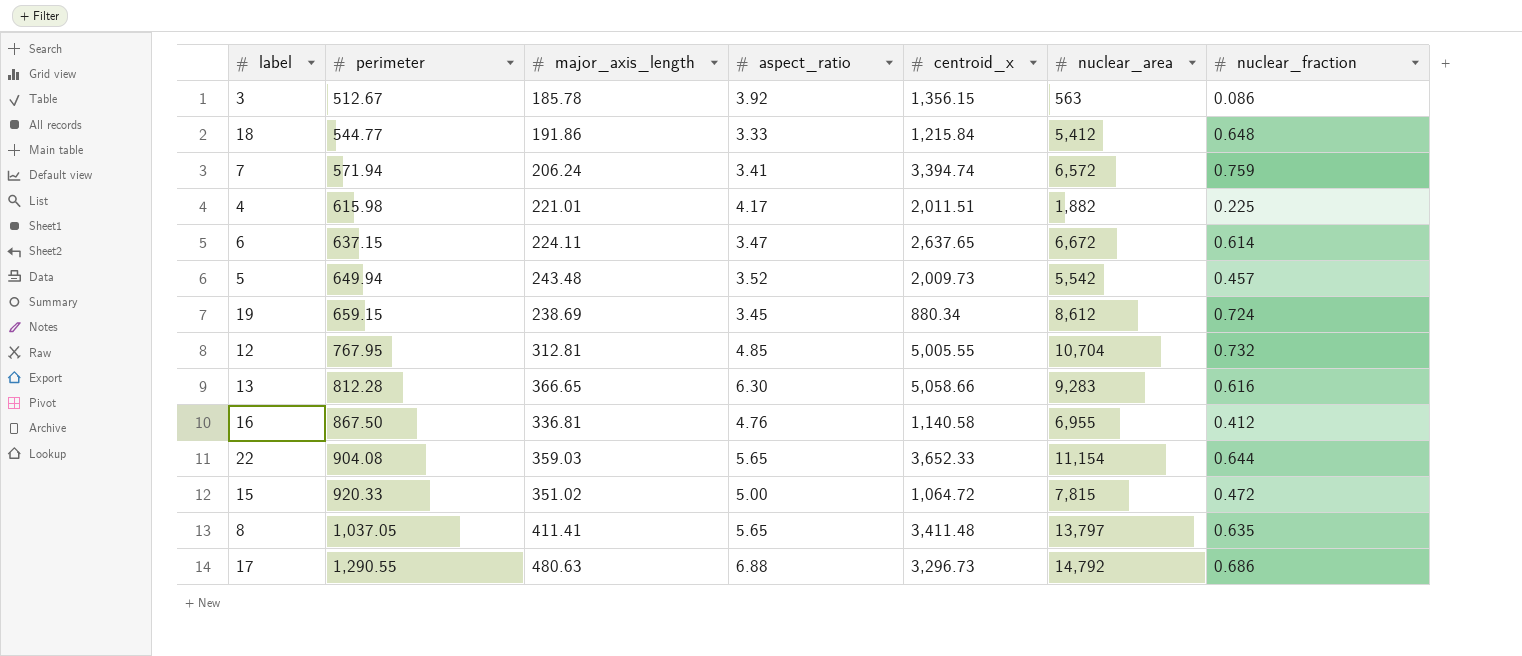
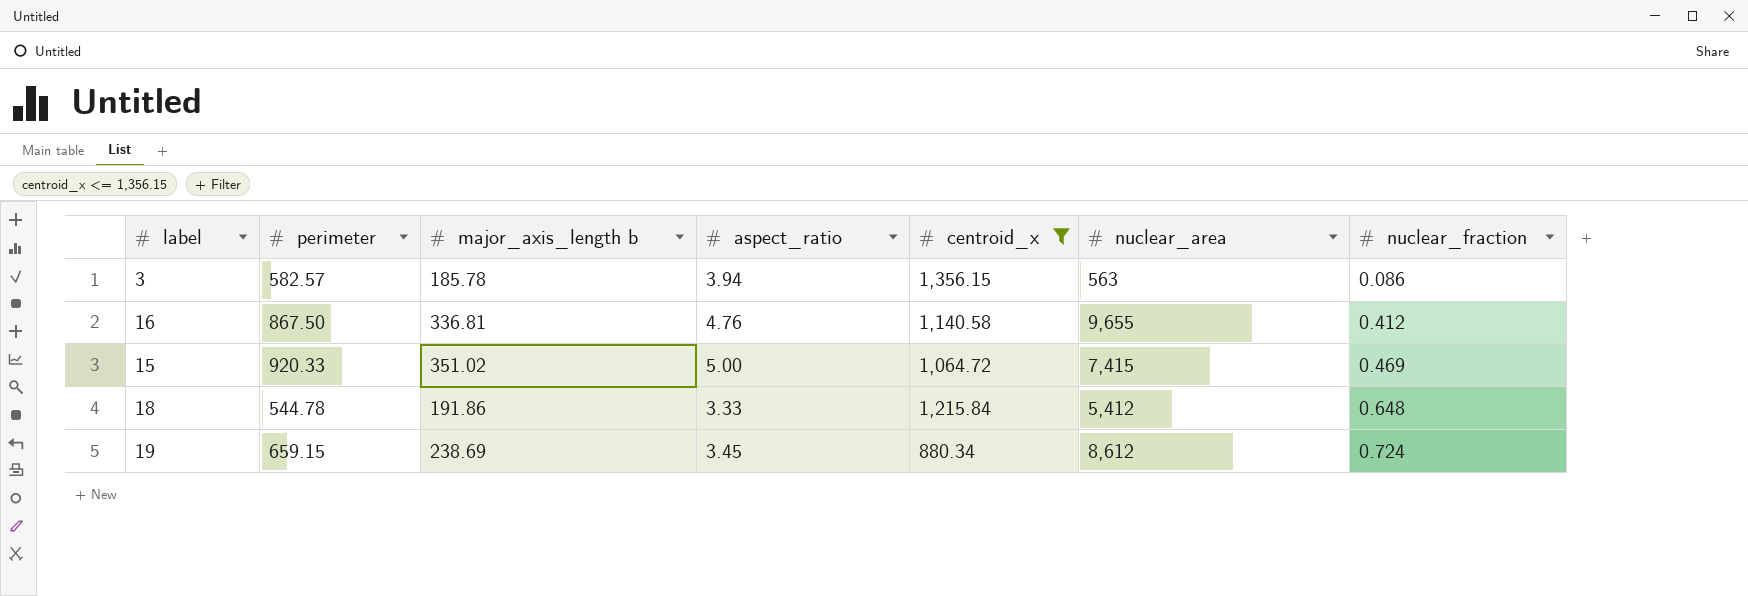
filter: none -> centroid_x <= 1,356.15
row order: perimeter ascending -> nuclear_fraction ascending
column name: major_axis_length -> major_axis_length b
3 | perimeter: 512.67 -> 582.57
3 | aspect_ratio: 3.92 -> 3.94
16 | nuclear_area: 6,955 -> 9,655
15 | nuclear_area: 7,815 -> 7,415
15 | nuclear_fraction: 0.472 -> 0.469
18 | perimeter: 544.77 -> 544.78

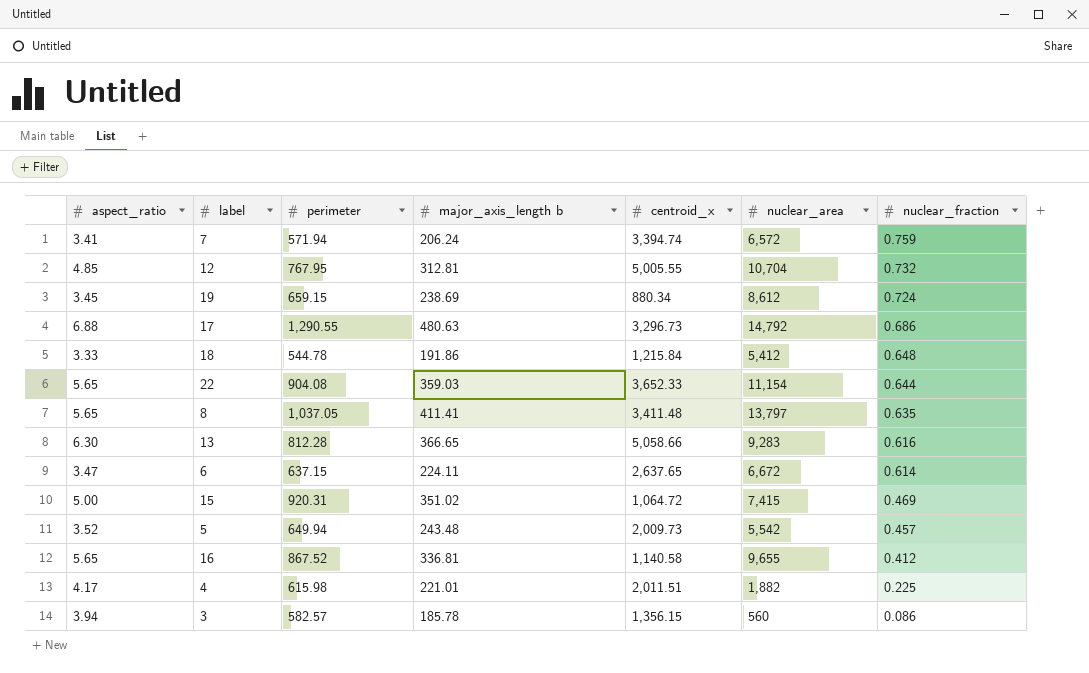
filter: centroid_x <= 1,356.15 -> none
row order: nuclear_fraction ascending -> nuclear_fraction descending
column aspect_ratio | position: 4 -> 1
15 | perimeter: 920.33 -> 920.31
16 | aspect_ratio: 4.76 -> 5.65
16 | perimeter: 867.50 -> 867.52
3 | nuclear_area: 563 -> 560

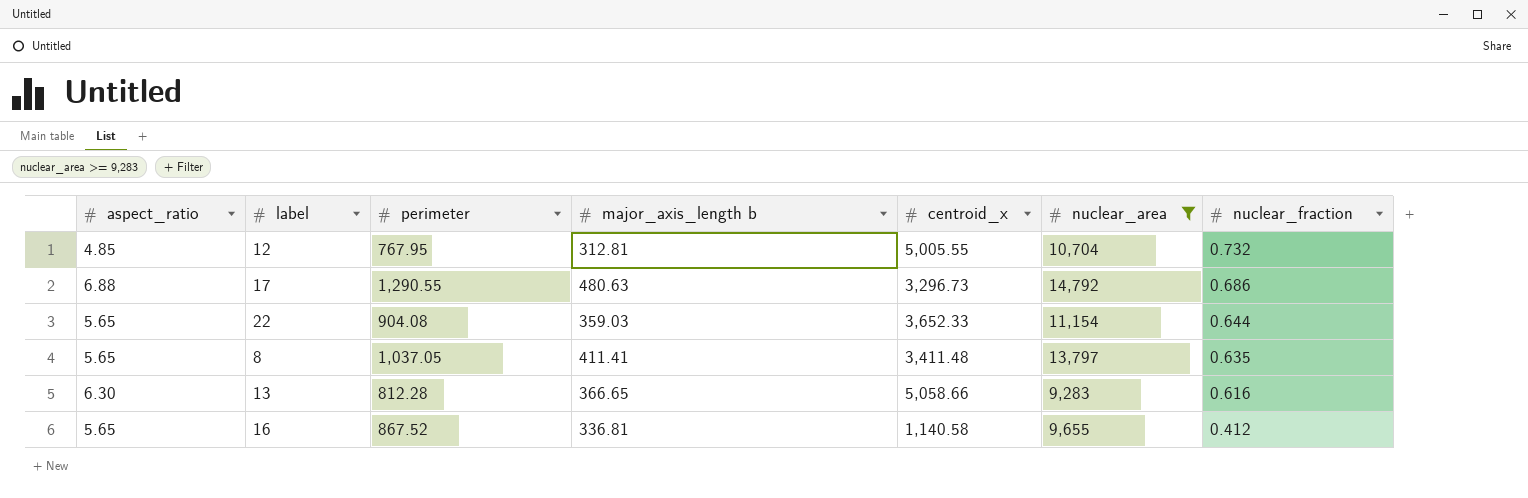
filter: none -> nuclear_area >= 9,283

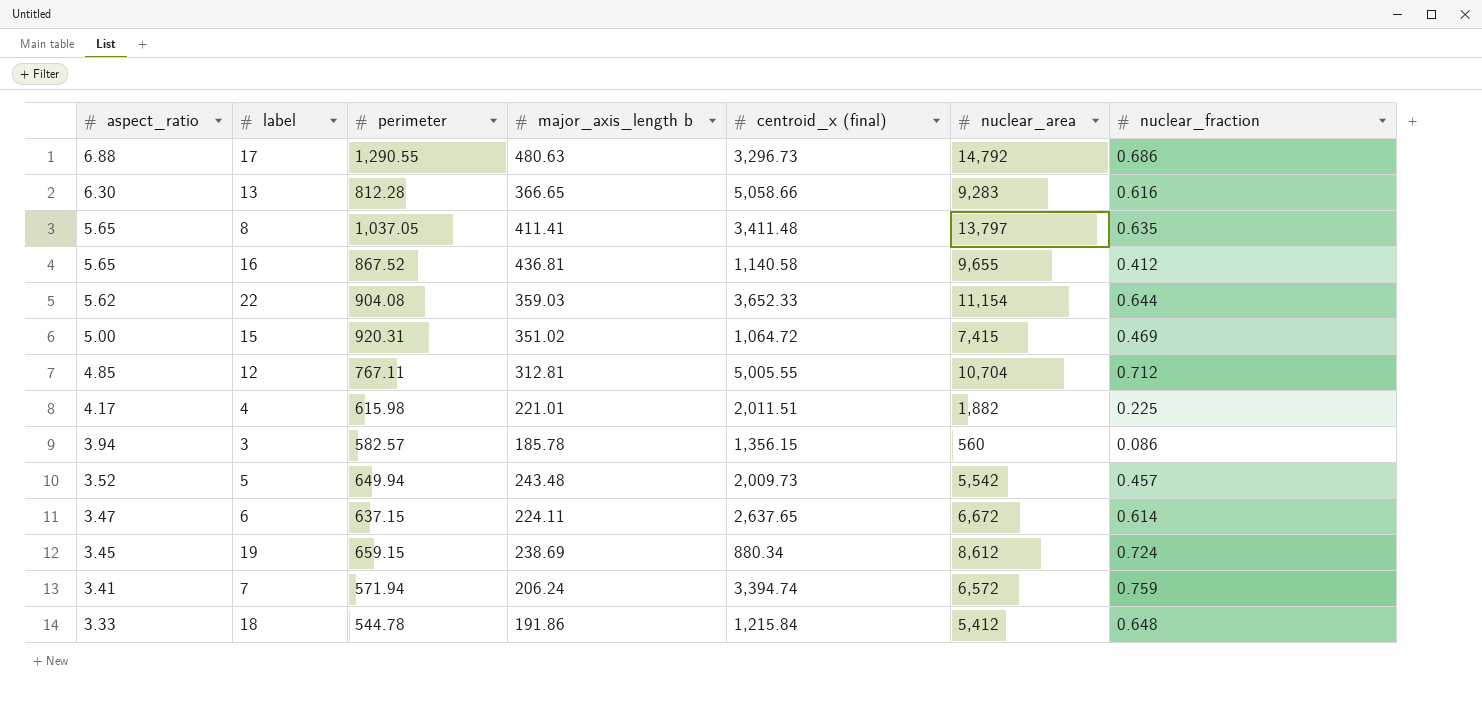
filter: nuclear_area >= 9,283 -> none
row order: nuclear_fraction descending -> aspect_ratio descending
column name: centroid_x -> centroid_x (final)
16 | major_axis_length b: 336.81 -> 436.81
22 | aspect_ratio: 5.65 -> 5.62
12 | perimeter: 767.95 -> 767.11
12 | nuclear_fraction: 0.732 -> 0.712

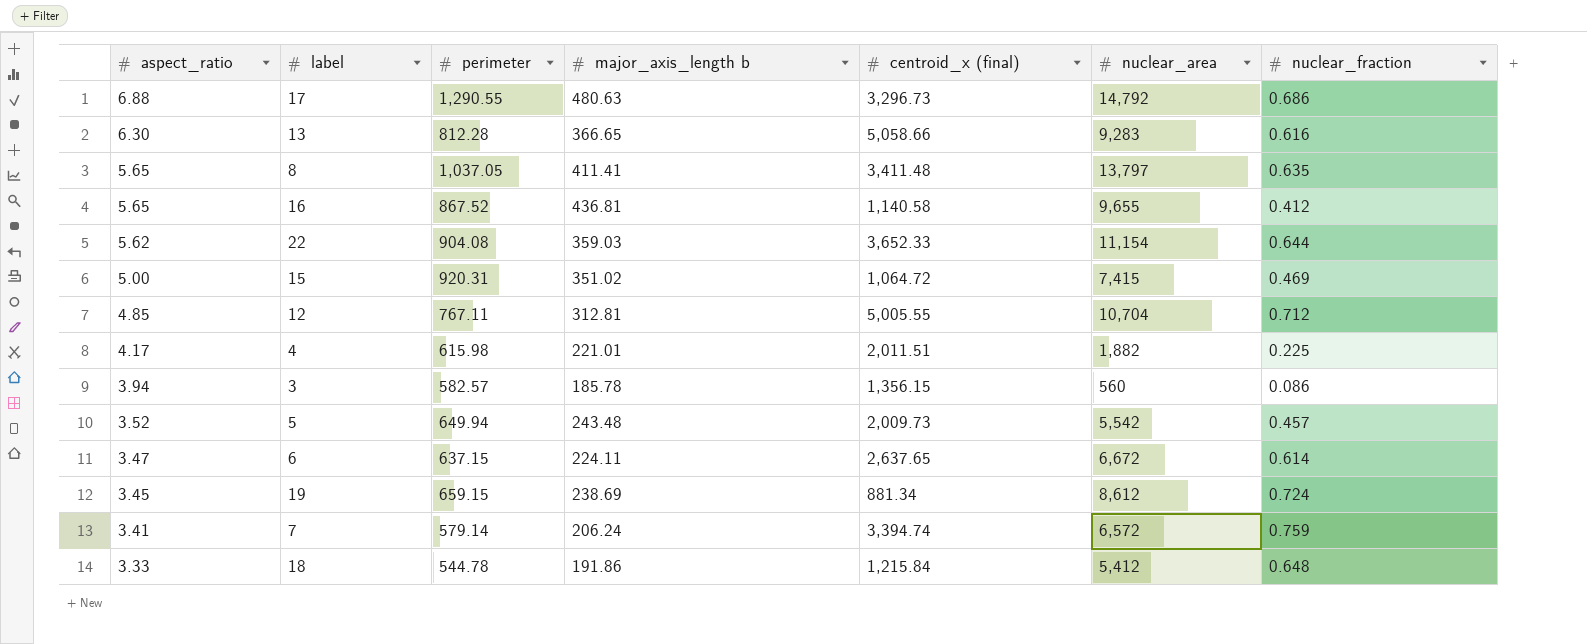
19 | centroid_x (final): 880.34 -> 881.34
7 | perimeter: 571.94 -> 579.14

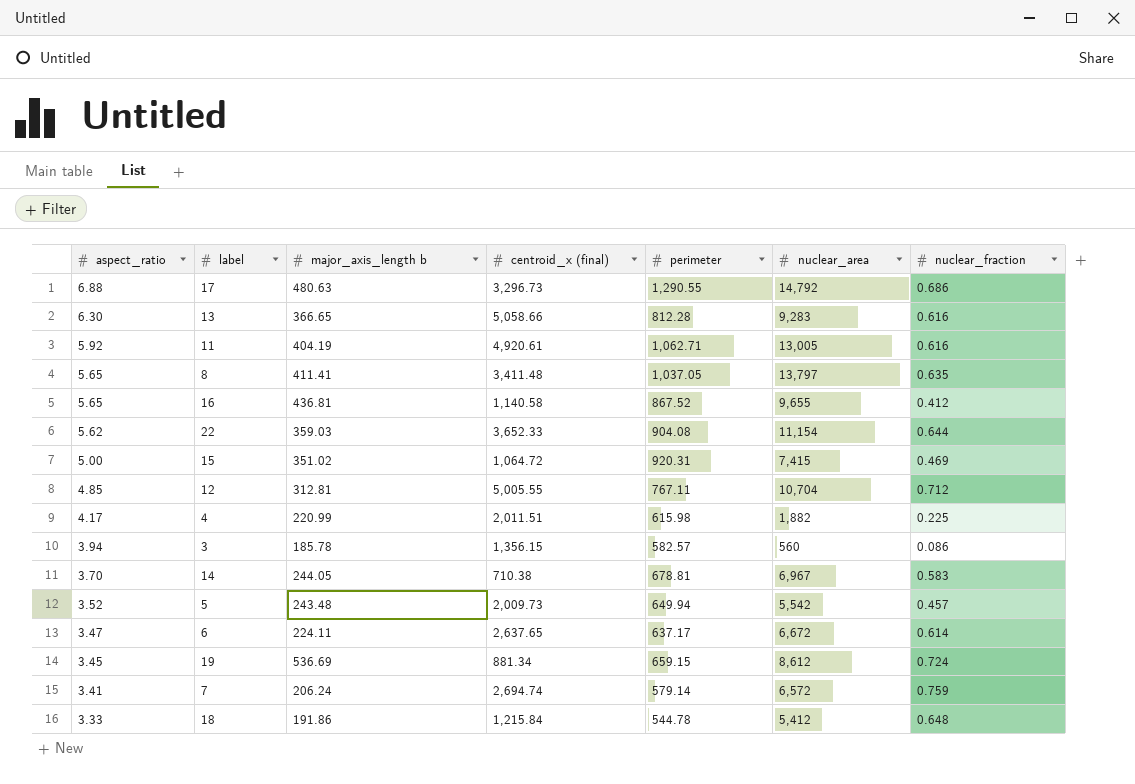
column perimeter | position: 3 -> 5
row 11: none -> 5.92 | 404.19 | 4,920.61 | 1,062.71 | 13,005 | 0.616
4 | major_axis_length b: 221.01 -> 220.99
row 14: none -> 3.70 | 244.05 | 710.38 | 678.81 | 6,967 | 0.583
6 | perimeter: 637.15 -> 637.17
19 | major_axis_length b: 238.69 -> 536.69
7 | centroid_x (final): 3,394.74 -> 2,694.74

